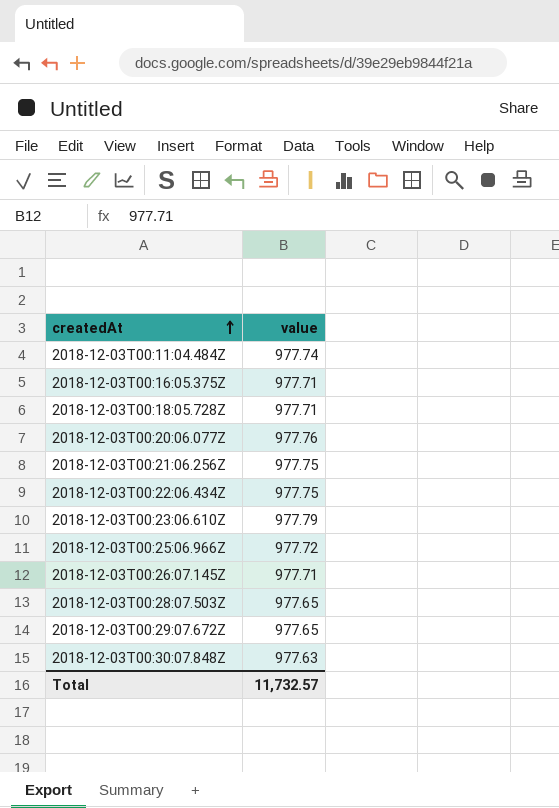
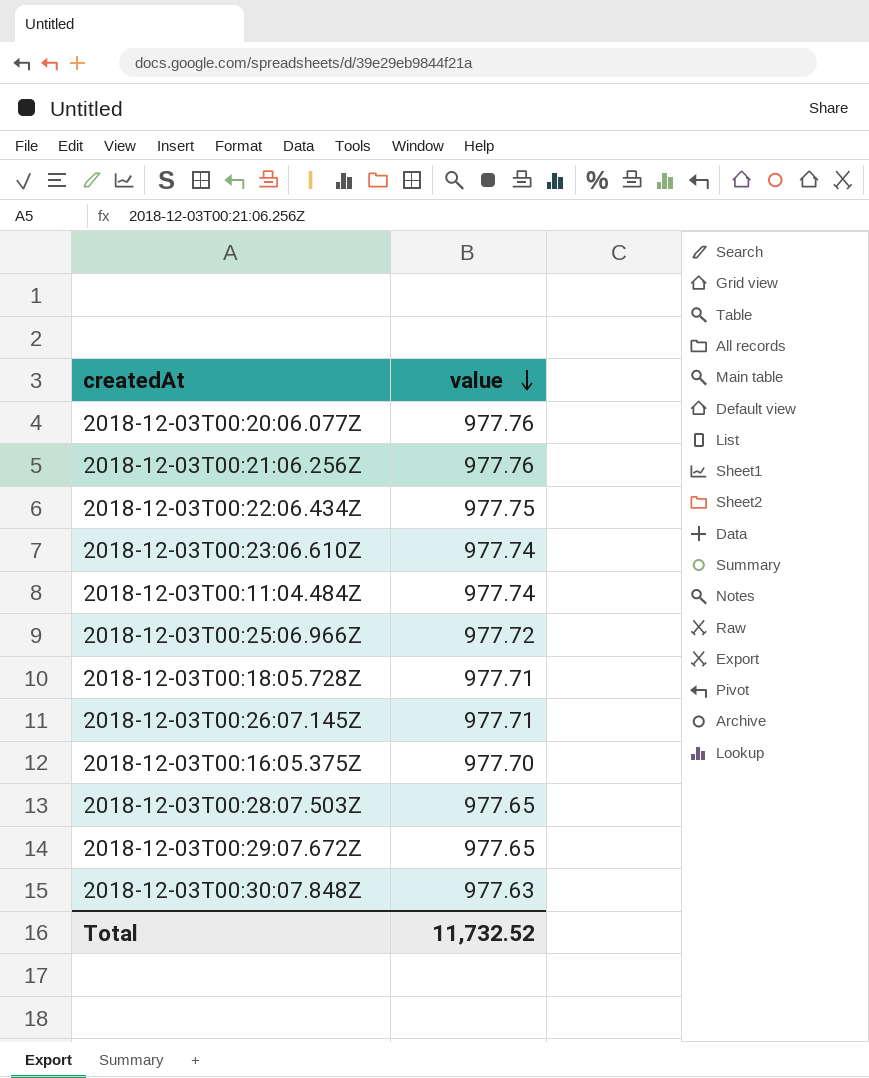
row order: createdAt ascending -> value descending
2018-12-03T00:21:06.256Z | value: 977.75 -> 977.76
2018-12-03T00:23:06.610Z | value: 977.79 -> 977.74
2018-12-03T00:16:05.375Z | value: 977.71 -> 977.70
Total | value: 11,732.57 -> 11,732.52

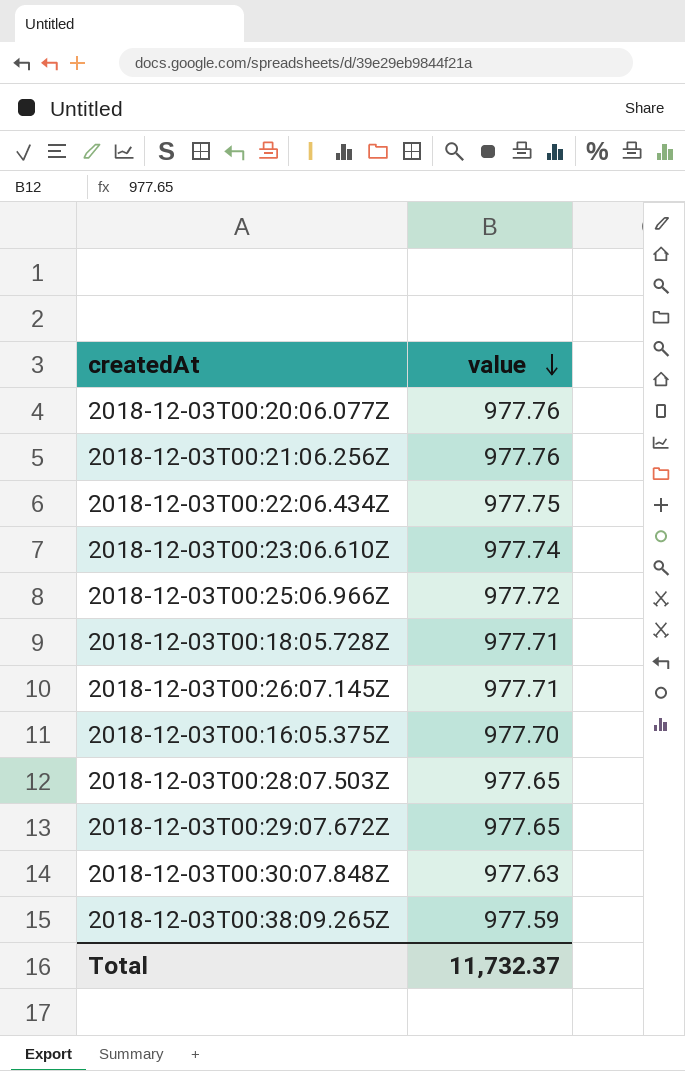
row 2018-12-03T00:11:04.484Z: 977.74 -> none
row 2018-12-03T00:38:09.265Z: none -> 977.59
Total | value: 11,732.52 -> 11,732.37

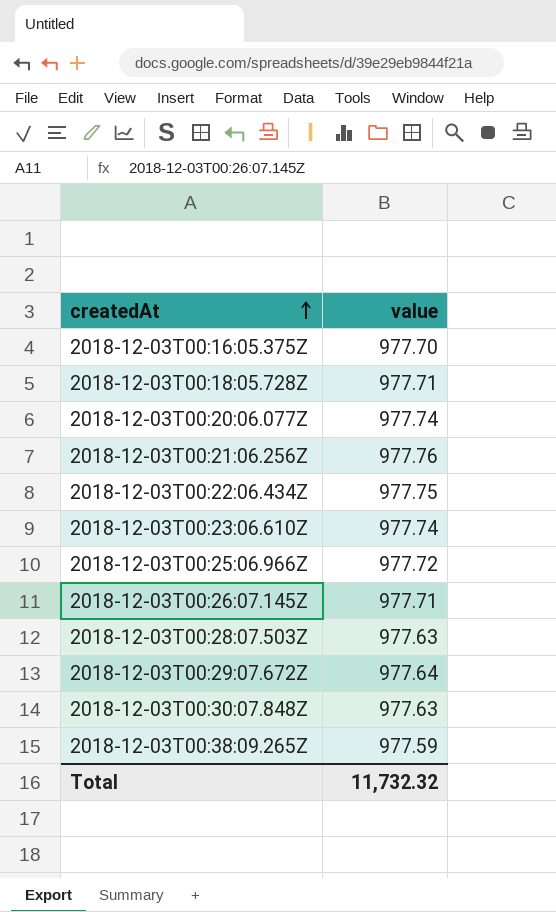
row order: value descending -> createdAt ascending
2018-12-03T00:20:06.077Z | value: 977.76 -> 977.74
2018-12-03T00:28:07.503Z | value: 977.65 -> 977.63
2018-12-03T00:29:07.672Z | value: 977.65 -> 977.64
Total | value: 11,732.37 -> 11,732.32

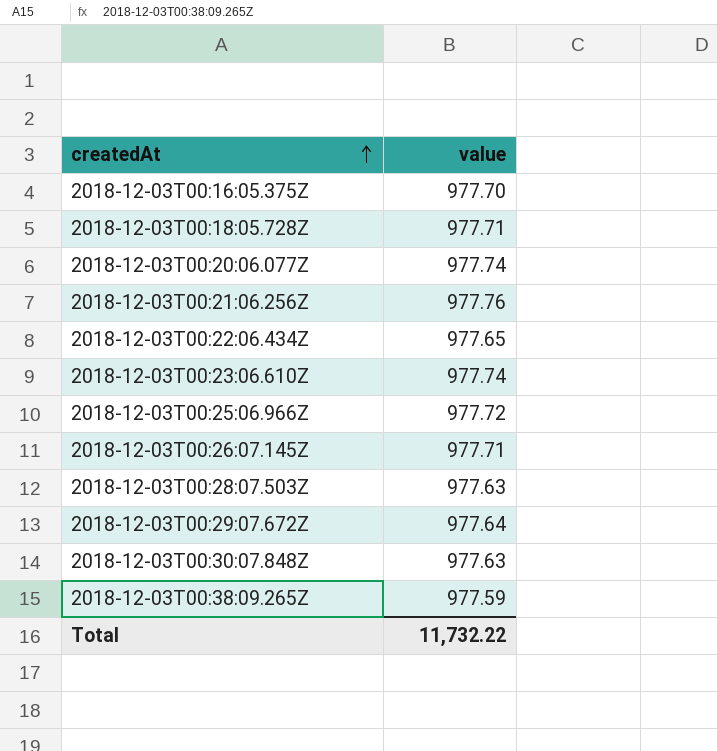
2018-12-03T00:22:06.434Z | value: 977.75 -> 977.65
Total | value: 11,732.32 -> 11,732.22

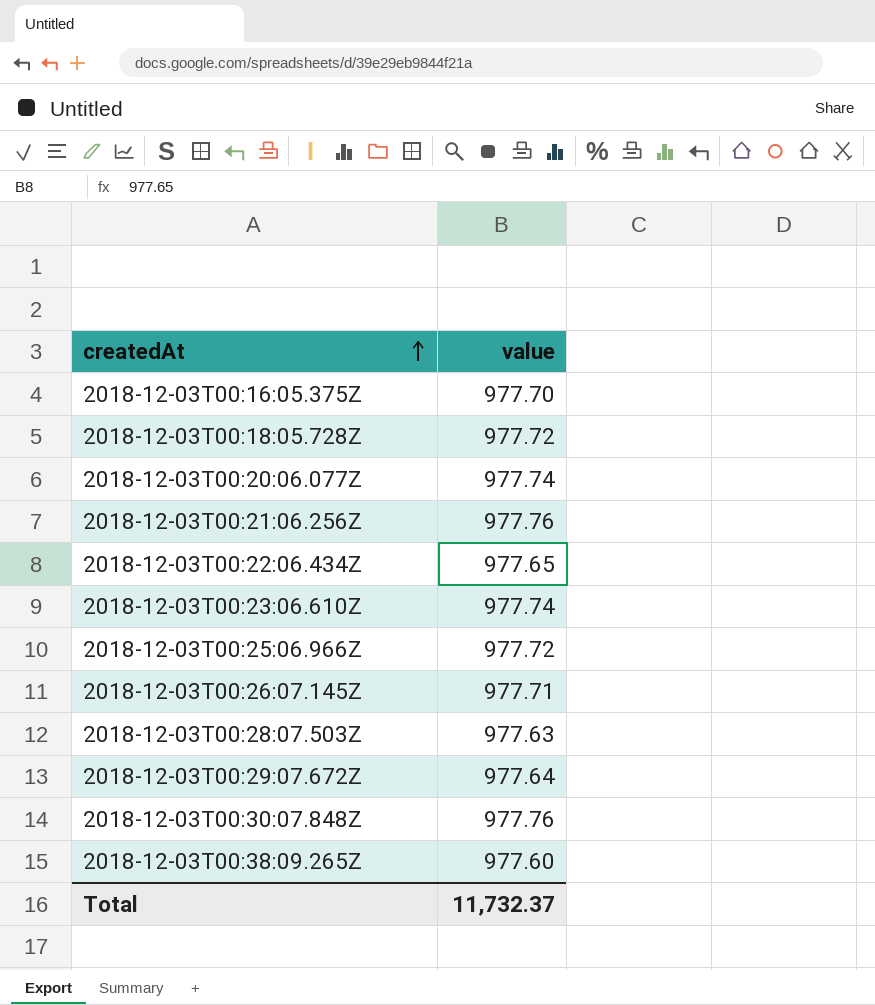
2018-12-03T00:18:05.728Z | value: 977.71 -> 977.72
2018-12-03T00:30:07.848Z | value: 977.63 -> 977.76
2018-12-03T00:38:09.265Z | value: 977.59 -> 977.60
Total | value: 11,732.22 -> 11,732.37

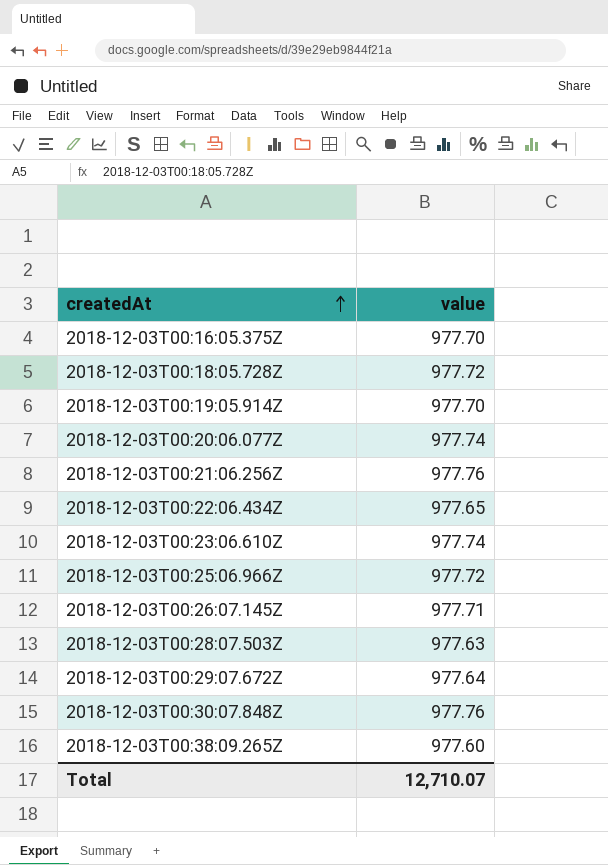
row 2018-12-03T00:19:05.914Z: none -> 977.70
Total | value: 11,732.37 -> 12,710.07

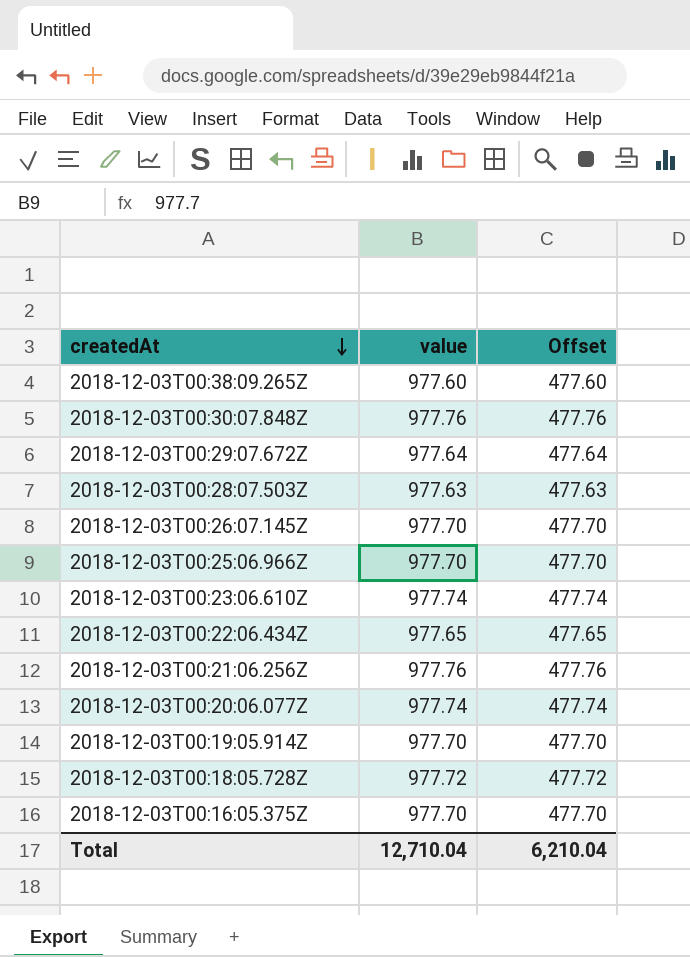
row order: createdAt ascending -> createdAt descending
column Offset | formula: none -> [value] - 500
2018-12-03T00:26:07.145Z | value: 977.71 -> 977.70
2018-12-03T00:25:06.966Z | value: 977.72 -> 977.70
Total | value: 12,710.07 -> 12,710.04

